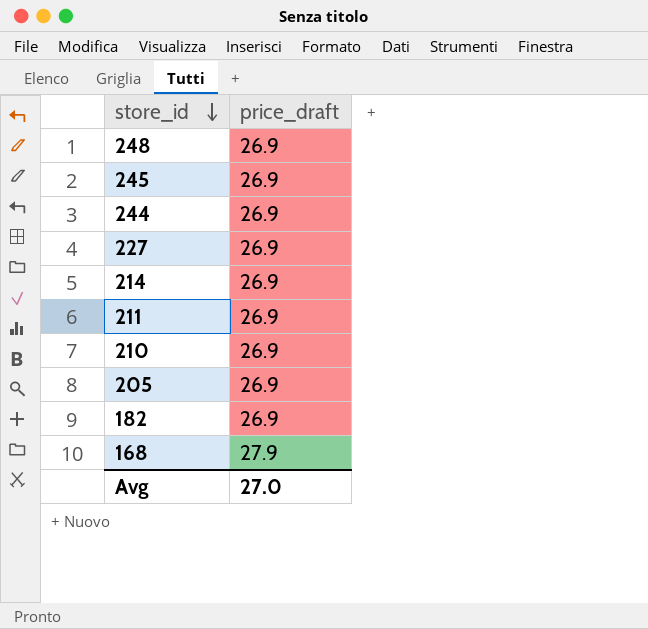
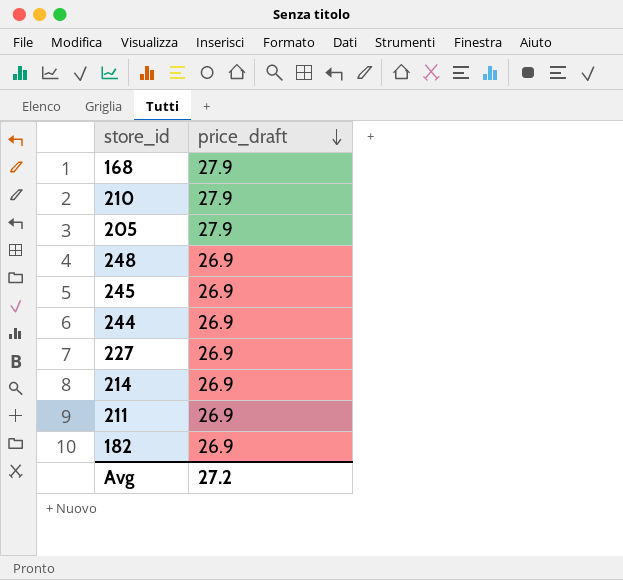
row order: store_id descending -> price_draft descending
210 | price_draft: 26.9 -> 27.9
205 | price_draft: 26.9 -> 27.9
Avg | price_draft: 27.0 -> 27.2

